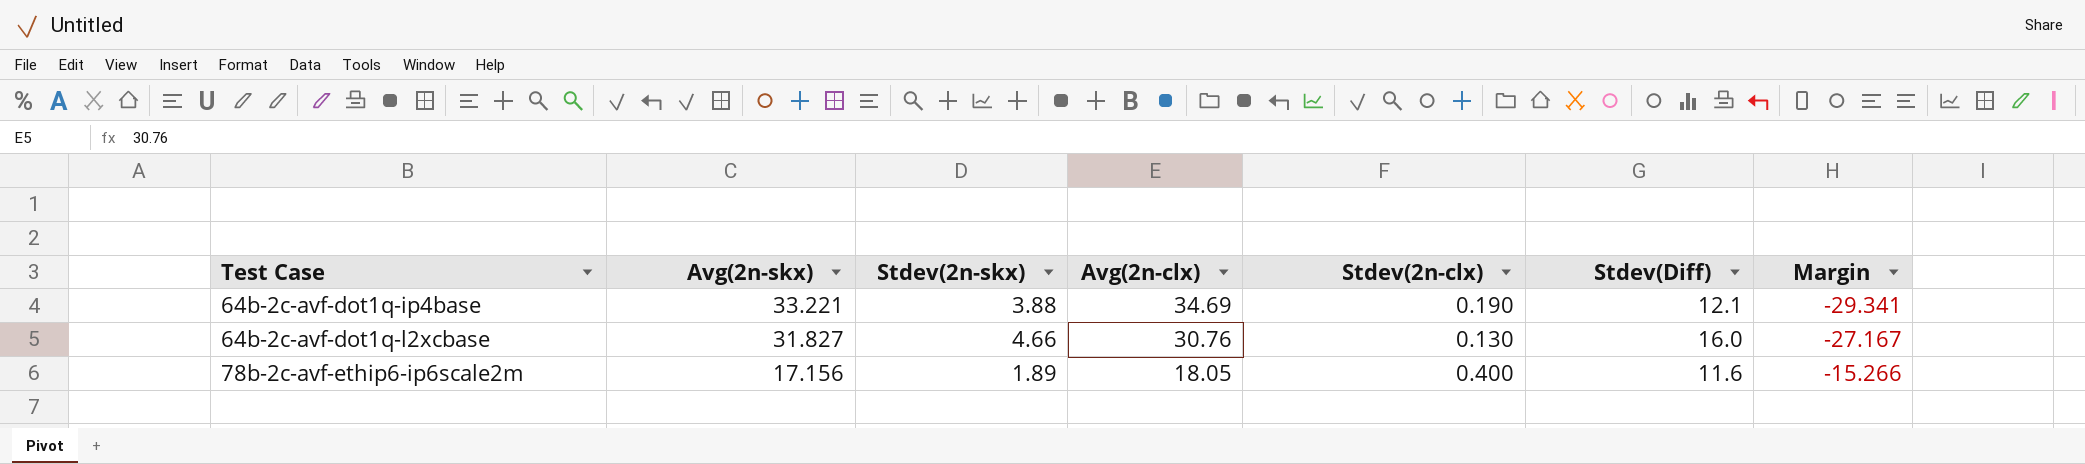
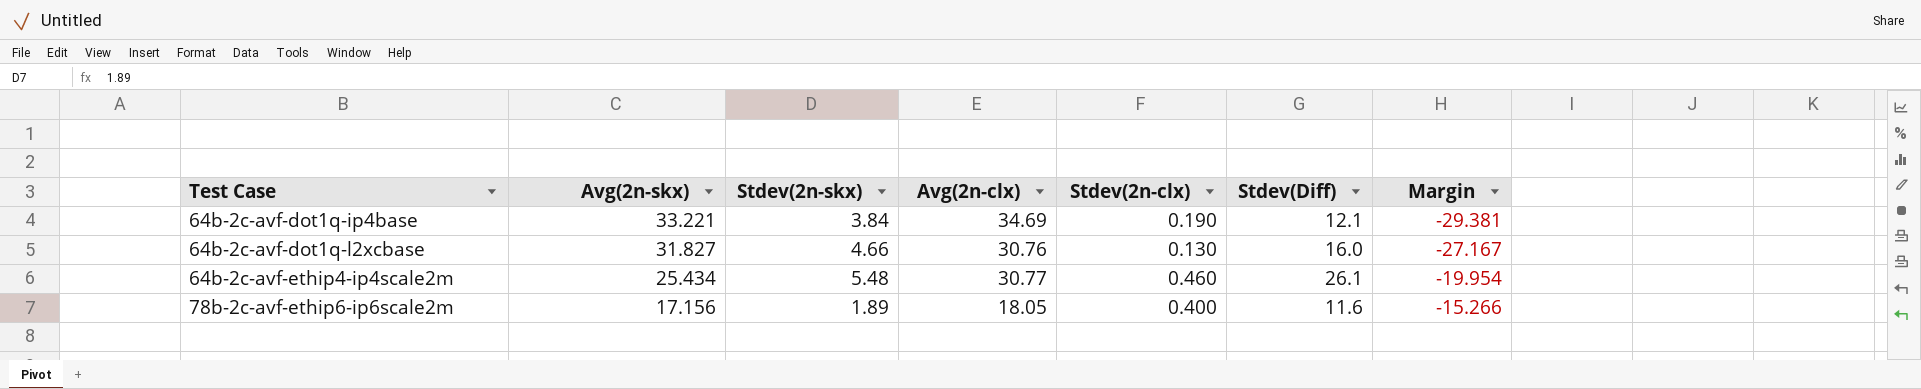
64b-2c-avf-dot1q-ip4base | Stdev(2n-skx): 3.88 -> 3.84
64b-2c-avf-dot1q-ip4base | Margin: -29.341 -> -29.381
row 64b-2c-avf-ethip4-ip4scale2m: none -> 25.434 | 5.48 | 30.77 | 0.460 | 26.1 | -19.954

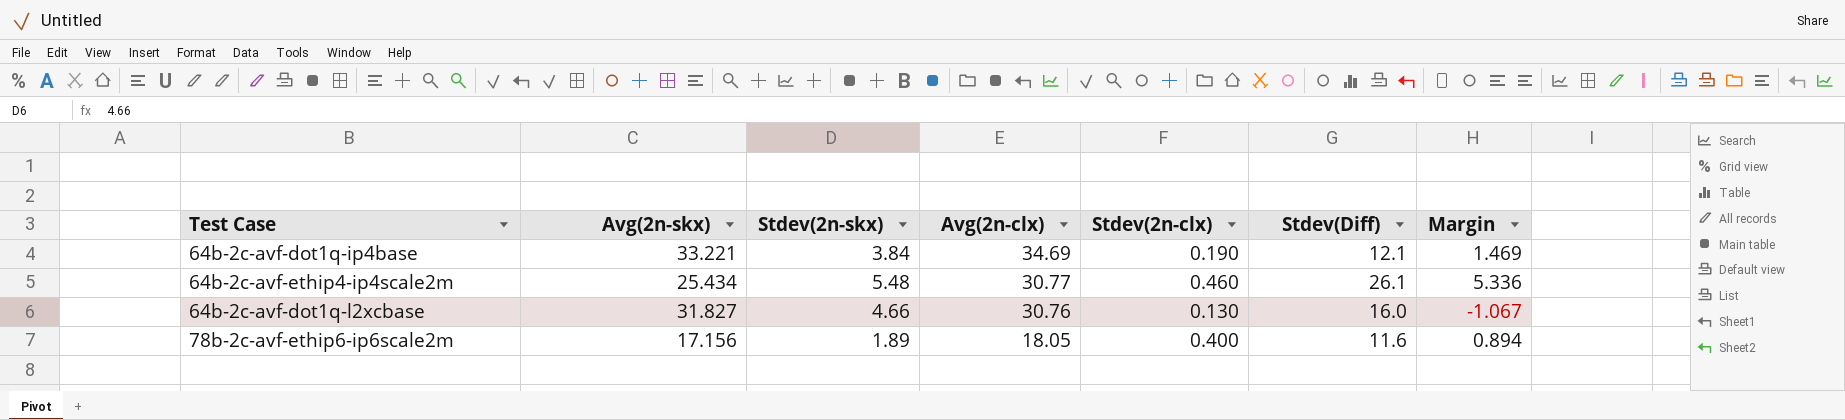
row order: Test Case ascending -> Avg(2n-clx) descending
column Margin | formula: [Stdev(2n-skx)] - [Avg(2n-skx)] -> [Avg(2n-clx)] - [Avg(2n-skx)]

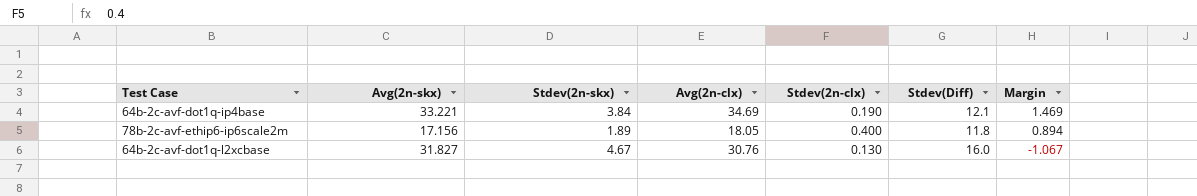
row order: Avg(2n-clx) descending -> Margin descending
row 64b-2c-avf-ethip4-ip4scale2m: 25.434 | 5.48 | 30.77 | 0.460 | 26.1 | 5.336 -> none
78b-2c-avf-ethip6-ip6scale2m | Stdev(Diff): 11.6 -> 11.8
64b-2c-avf-dot1q-l2xcbase | Stdev(2n-skx): 4.66 -> 4.67

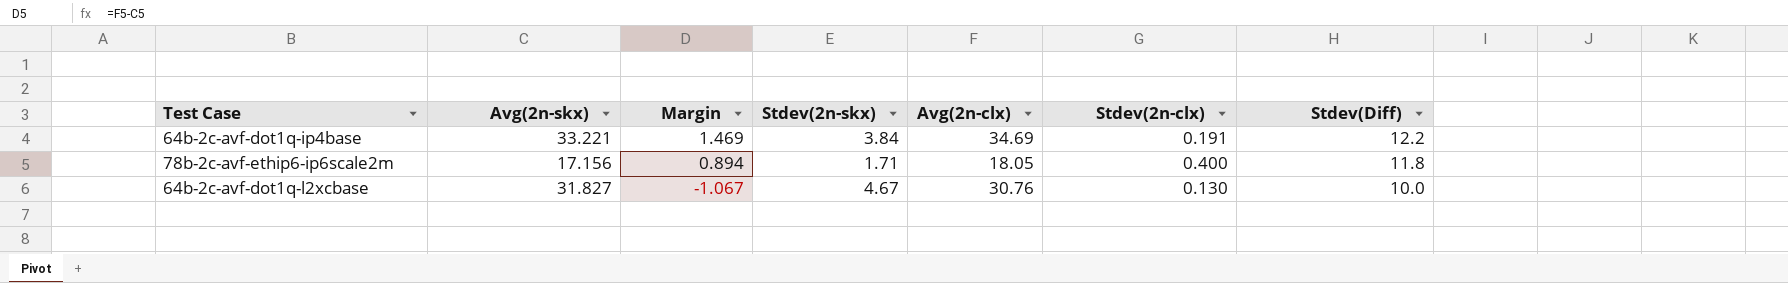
column Margin | position: 7 -> 3
64b-2c-avf-dot1q-ip4base | Stdev(2n-clx): 0.190 -> 0.191
64b-2c-avf-dot1q-ip4base | Stdev(Diff): 12.1 -> 12.2
78b-2c-avf-ethip6-ip6scale2m | Stdev(2n-skx): 1.89 -> 1.71
64b-2c-avf-dot1q-l2xcbase | Stdev(Diff): 16.0 -> 10.0

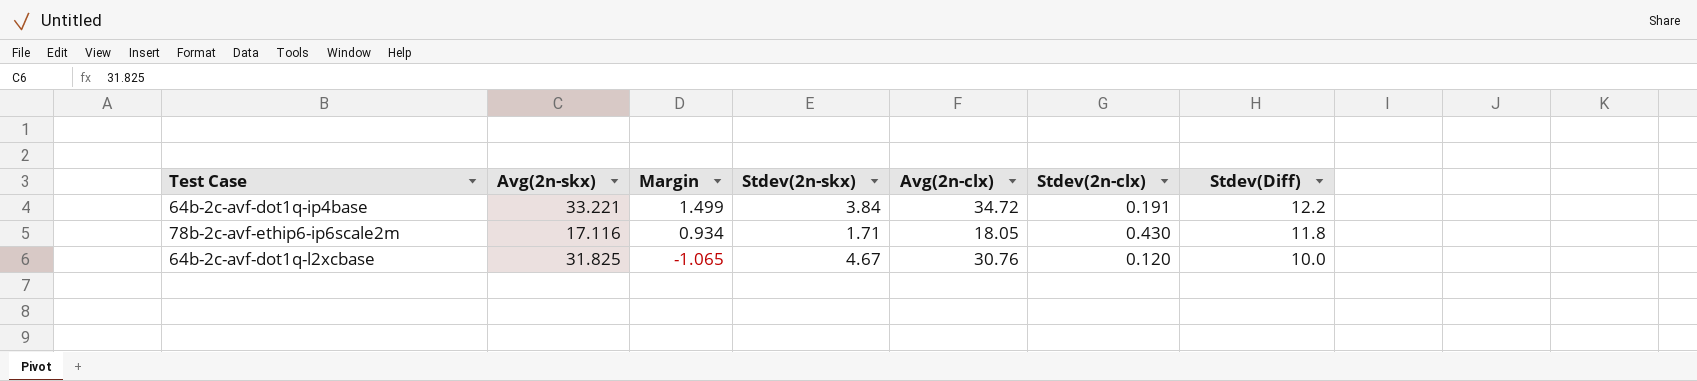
64b-2c-avf-dot1q-ip4base | Margin: 1.469 -> 1.499
64b-2c-avf-dot1q-ip4base | Avg(2n-clx): 34.69 -> 34.72
78b-2c-avf-ethip6-ip6scale2m | Avg(2n-skx): 17.156 -> 17.116
78b-2c-avf-ethip6-ip6scale2m | Margin: 0.894 -> 0.934
78b-2c-avf-ethip6-ip6scale2m | Stdev(2n-clx): 0.400 -> 0.430
64b-2c-avf-dot1q-l2xcbase | Avg(2n-skx): 31.827 -> 31.825
64b-2c-avf-dot1q-l2xcbase | Margin: -1.067 -> -1.065
64b-2c-avf-dot1q-l2xcbase | Stdev(2n-clx): 0.130 -> 0.120

